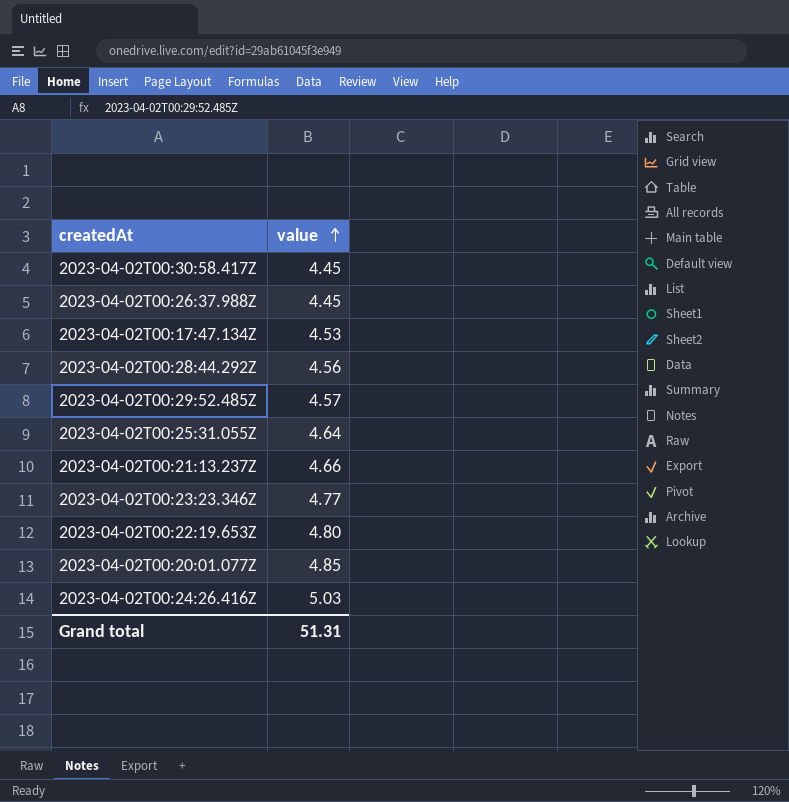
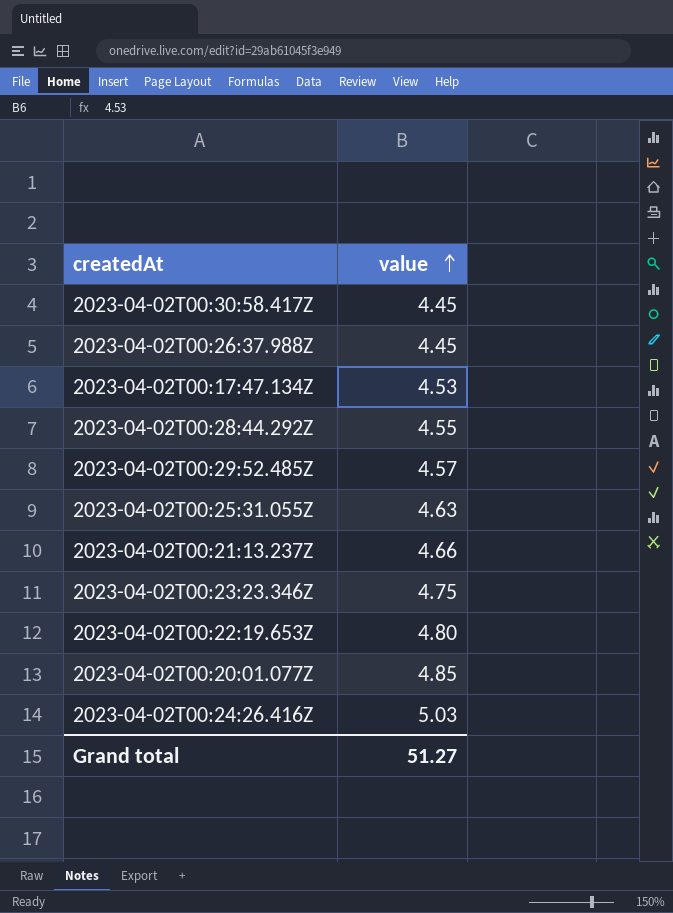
2023-04-02T00:28:44.292Z | value: 4.56 -> 4.55
2023-04-02T00:25:31.055Z | value: 4.64 -> 4.63
2023-04-02T00:23:23.346Z | value: 4.77 -> 4.75
Grand total | value: 51.31 -> 51.27

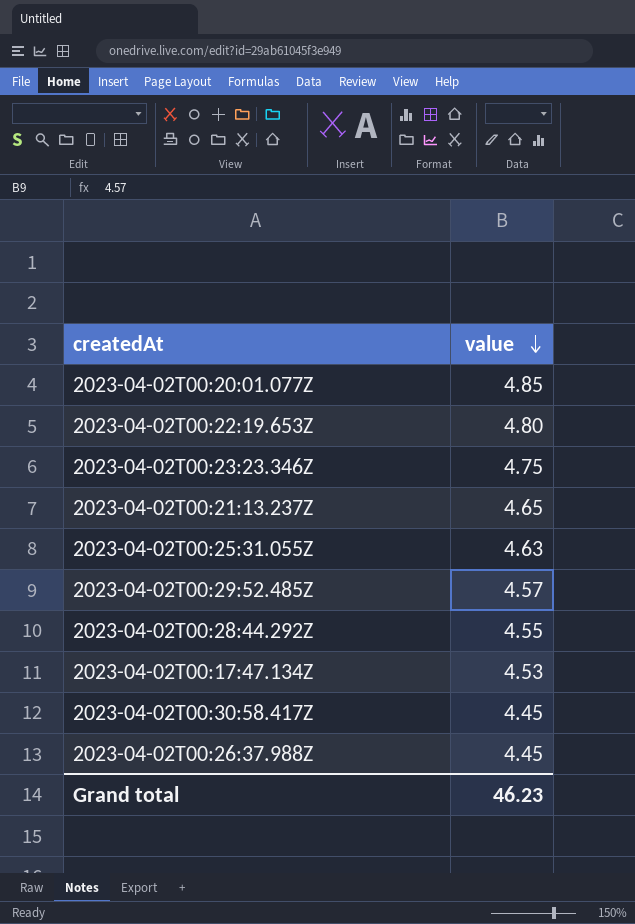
row order: value ascending -> value descending
row 2023-04-02T00:24:26.416Z: 5.03 -> none
2023-04-02T00:21:13.237Z | value: 4.66 -> 4.65
Grand total | value: 51.27 -> 46.23

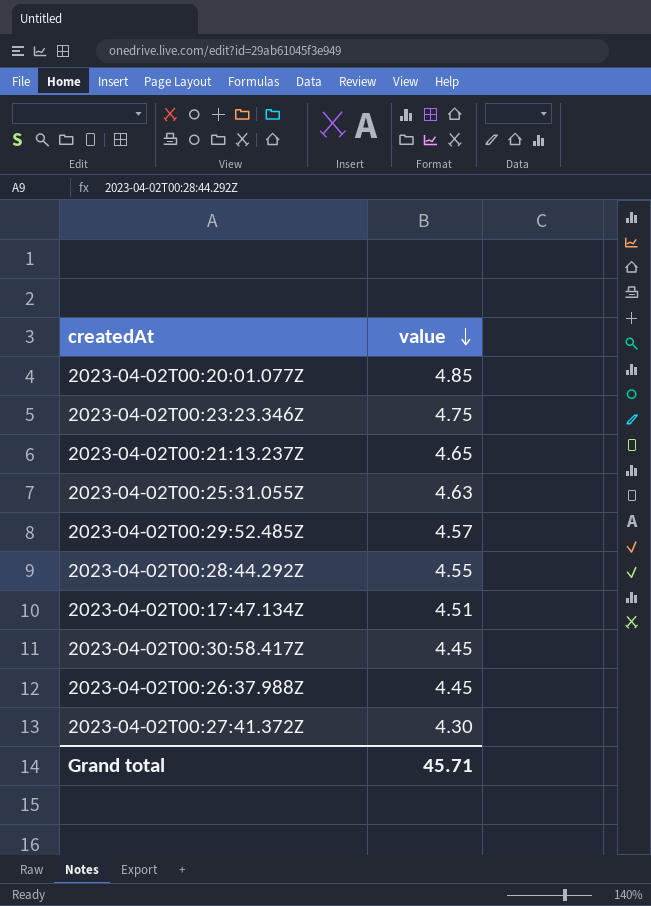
row 2023-04-02T00:22:19.653Z: 4.80 -> none
2023-04-02T00:17:47.134Z | value: 4.53 -> 4.51
row 2023-04-02T00:27:41.372Z: none -> 4.30
Grand total | value: 46.23 -> 45.71

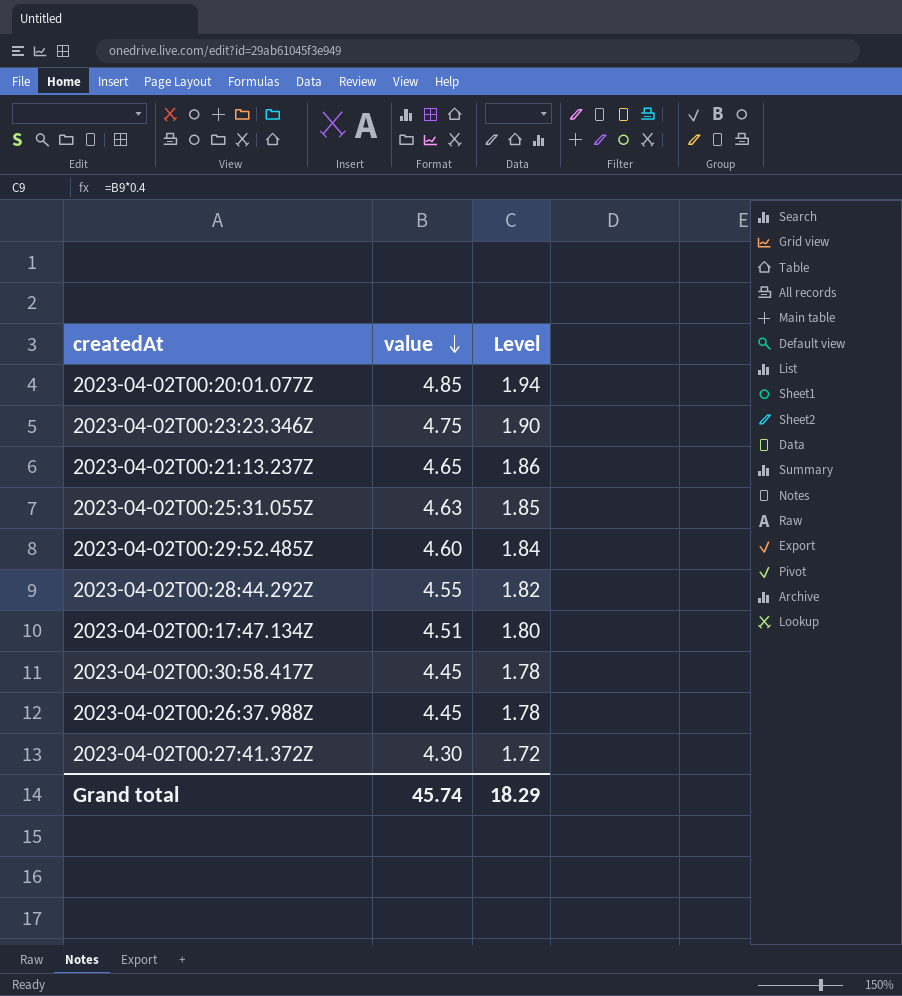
column Level | formula: none -> [value] * 0.4
2023-04-02T00:29:52.485Z | value: 4.57 -> 4.60
Grand total | value: 45.71 -> 45.74

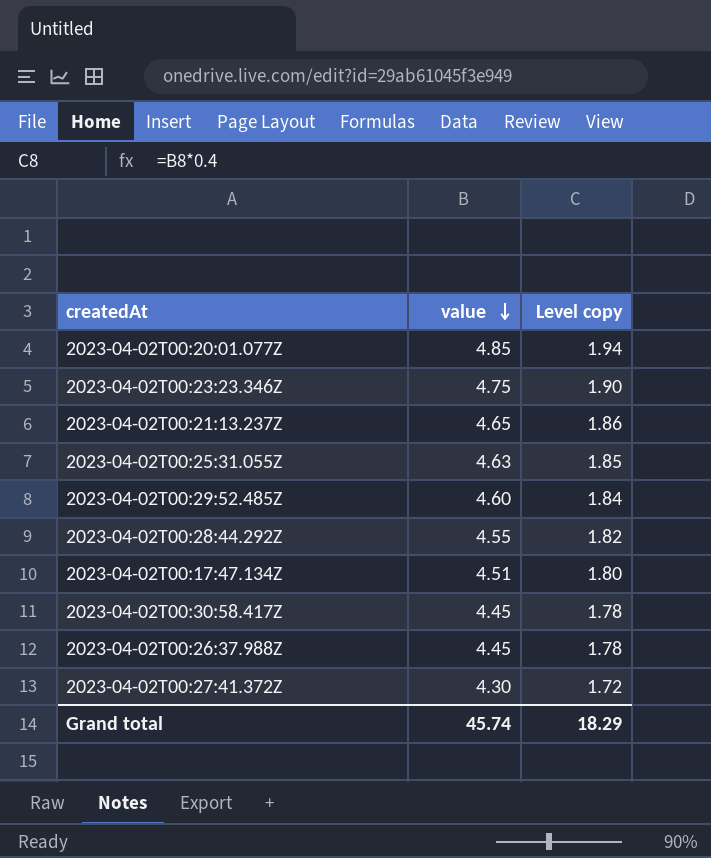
column name: Level -> Level copy

